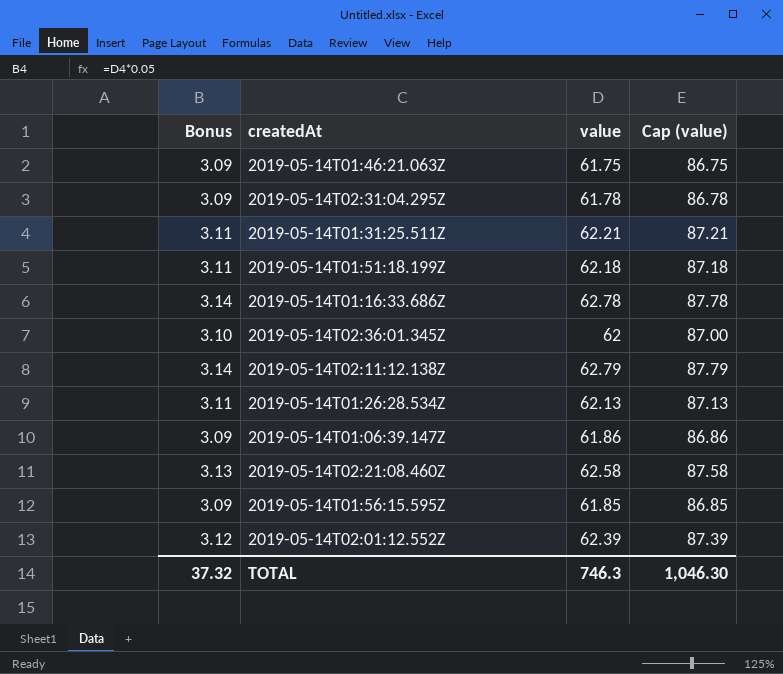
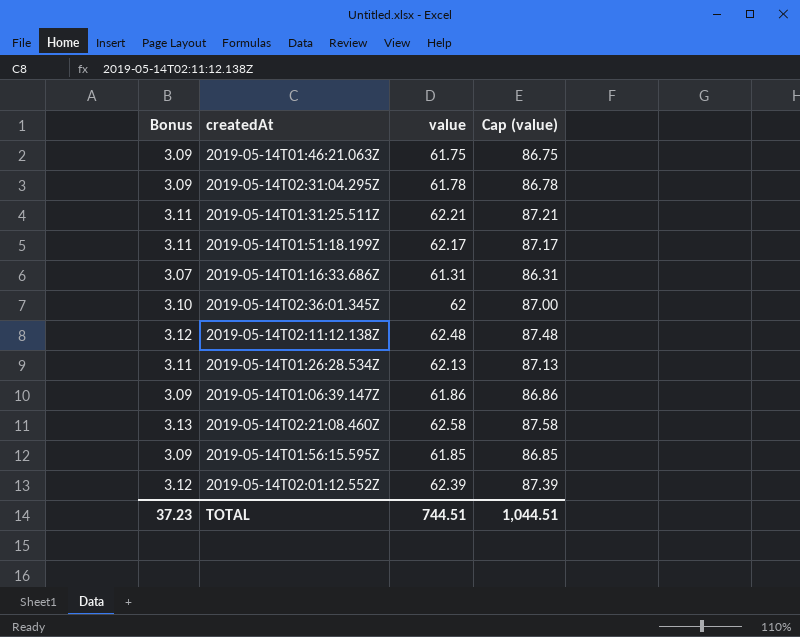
2019-05-14T01:51:18.199Z | value: 62.18 -> 62.17
2019-05-14T01:51:18.199Z | Cap (value): 87.18 -> 87.17
2019-05-14T01:16:33.686Z | Bonus: 3.14 -> 3.07
2019-05-14T01:16:33.686Z | value: 62.78 -> 61.31
2019-05-14T01:16:33.686Z | Cap (value): 87.78 -> 86.31
2019-05-14T02:11:12.138Z | Bonus: 3.14 -> 3.12
2019-05-14T02:11:12.138Z | value: 62.79 -> 62.48
2019-05-14T02:11:12.138Z | Cap (value): 87.79 -> 87.48
TOTAL | Bonus: 37.32 -> 37.23
TOTAL | value: 746.3 -> 744.51
TOTAL | Cap (value): 1,046.30 -> 1,044.51

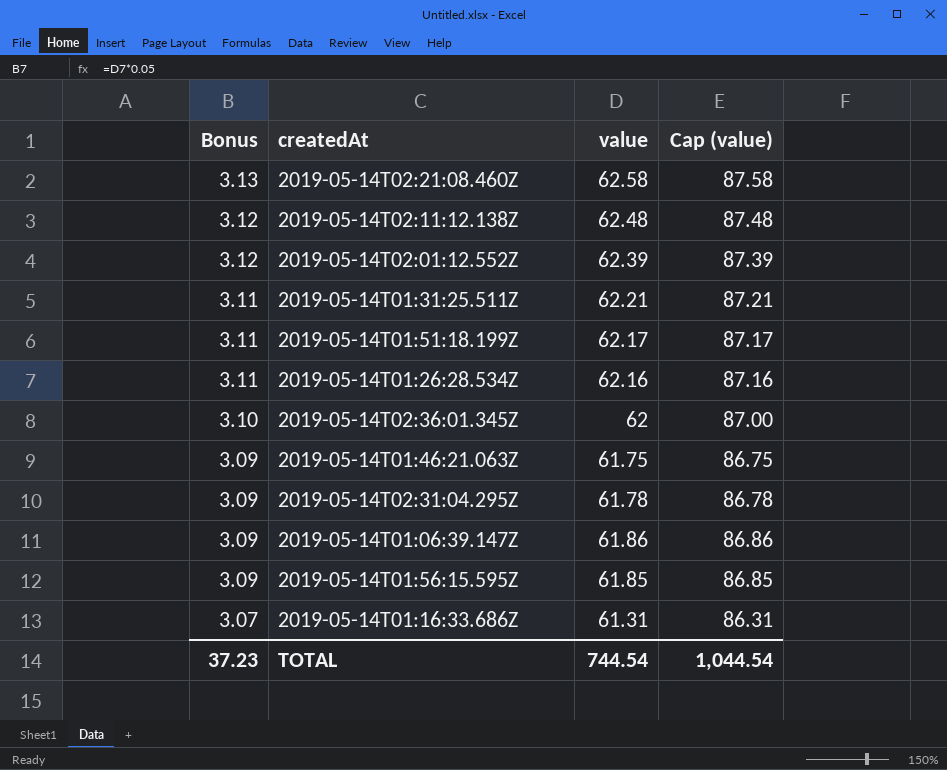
row order: none -> Bonus descending
2019-05-14T01:26:28.534Z | value: 62.13 -> 62.16
2019-05-14T01:26:28.534Z | Cap (value): 87.13 -> 87.16
TOTAL | value: 744.51 -> 744.54
TOTAL | Cap (value): 1,044.51 -> 1,044.54

